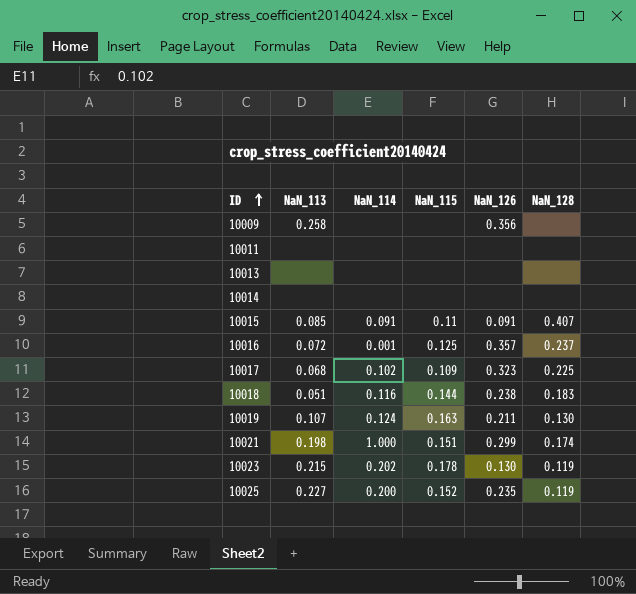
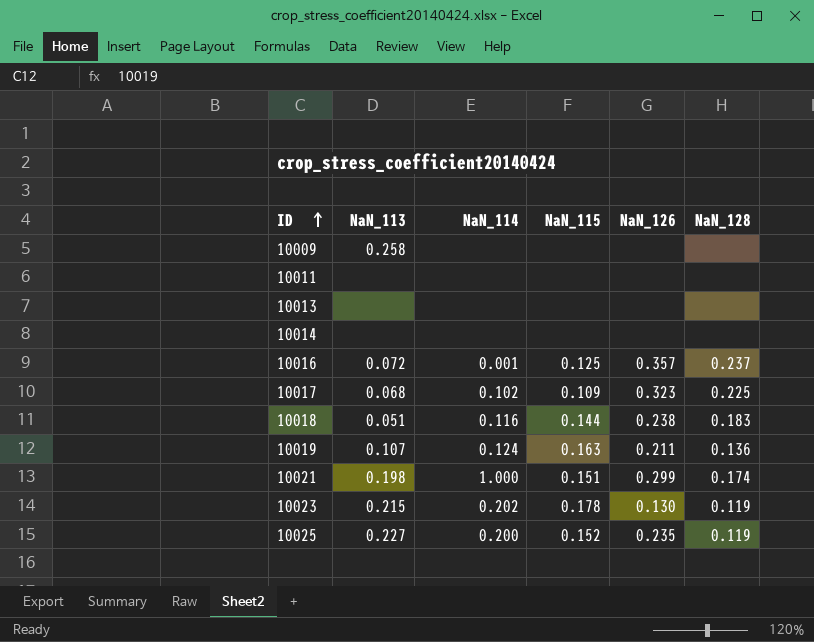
row 10015: 0.085 | 0.091 | 0.11 | 0.091 | 0.407 -> none
10009 | NaN_126: 0.356 -> none
10019 | NaN_128: 0.130 -> 0.136

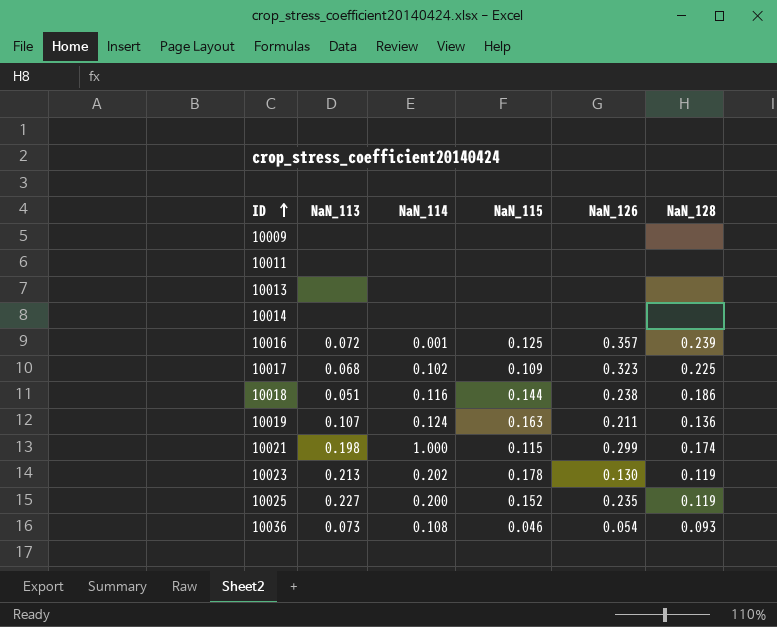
10009 | NaN_113: 0.258 -> none
10016 | NaN_128: 0.237 -> 0.239
10018 | NaN_128: 0.183 -> 0.186
10021 | NaN_115: 0.151 -> 0.115
10023 | NaN_113: 0.215 -> 0.213
row 10036: none -> 0.073 | 0.108 | 0.046 | 0.054 | 0.093

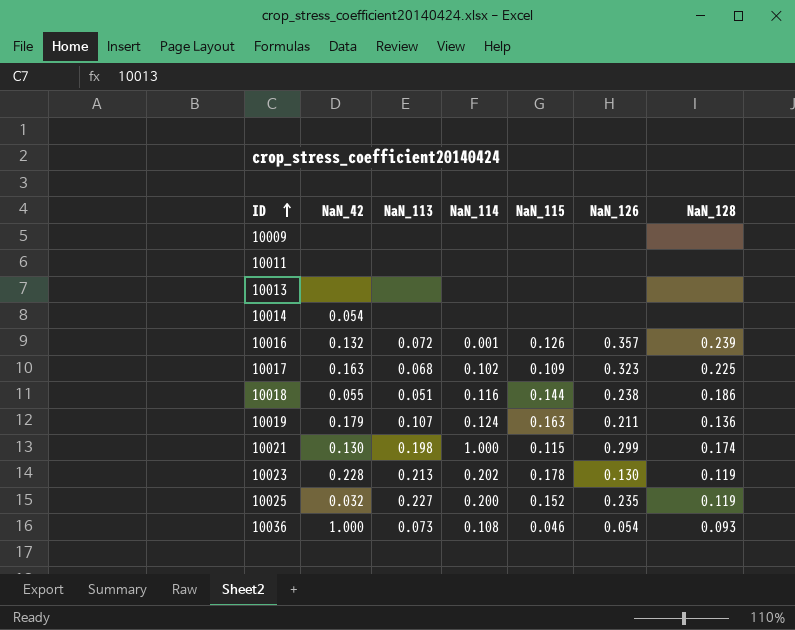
column NaN_42 | position: none -> 2
10016 | NaN_115: 0.125 -> 0.126

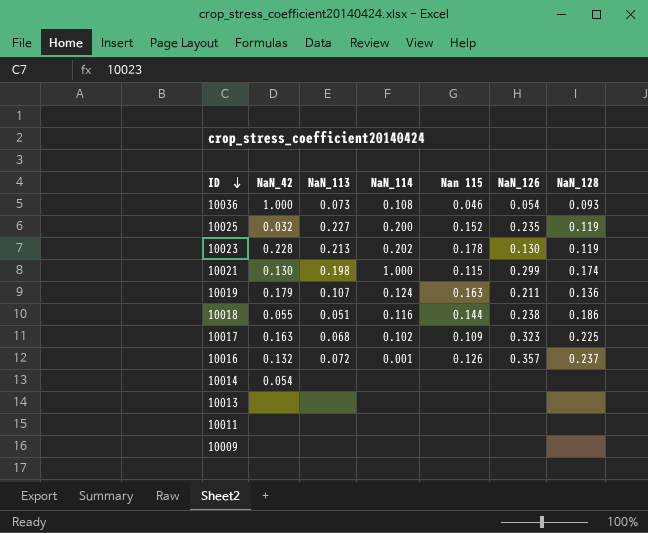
row order: ID ascending -> ID descending
column name: NaN_115 -> Nan 115
10016 | NaN_128: 0.239 -> 0.237

